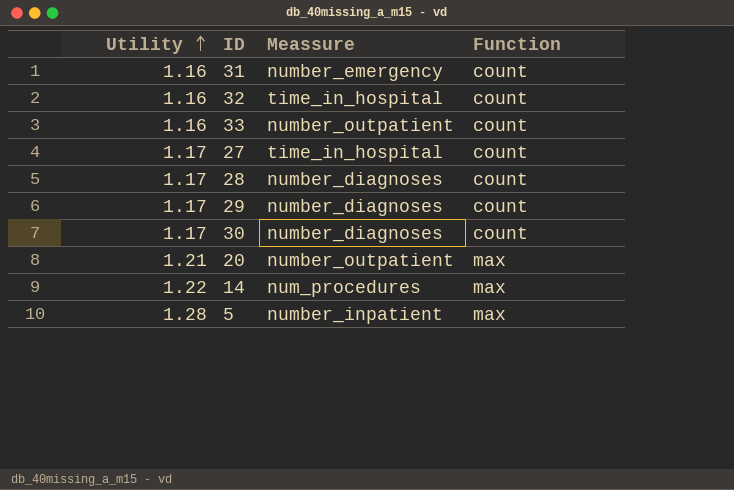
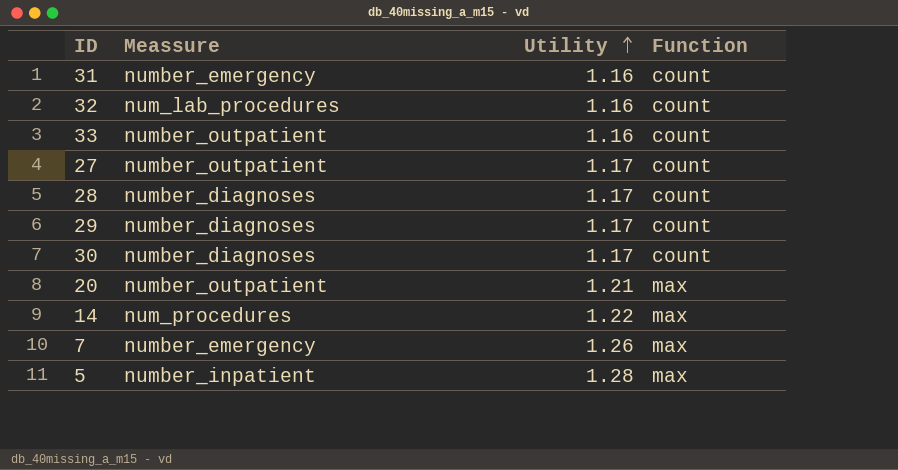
column Utility | position: 1 -> 3
32 | Meassure: time_in_hospital -> num_lab_procedures
27 | Meassure: time_in_hospital -> number_outpatient
row 7: none -> number_emergency | 1.26 | max

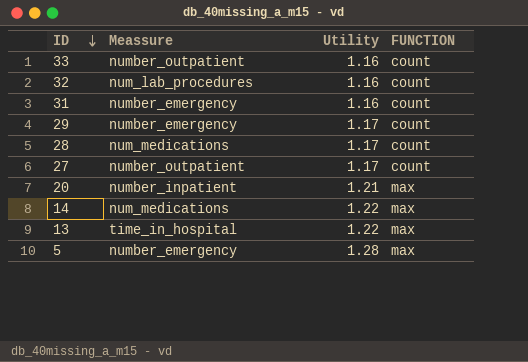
row order: Utility ascending -> ID descending
column name: Function -> FUNCTION
row 30: number_diagnoses | 1.17 | count -> none
row 7: number_emergency | 1.26 | max -> none
29 | Meassure: number_diagnoses -> number_emergency
28 | Meassure: number_diagnoses -> num_medications
20 | Meassure: number_outpatient -> number_inpatient
14 | Meassure: num_procedures -> num_medications
row 13: none -> time_in_hospital | 1.22 | max
5 | Meassure: number_inpatient -> number_emergency

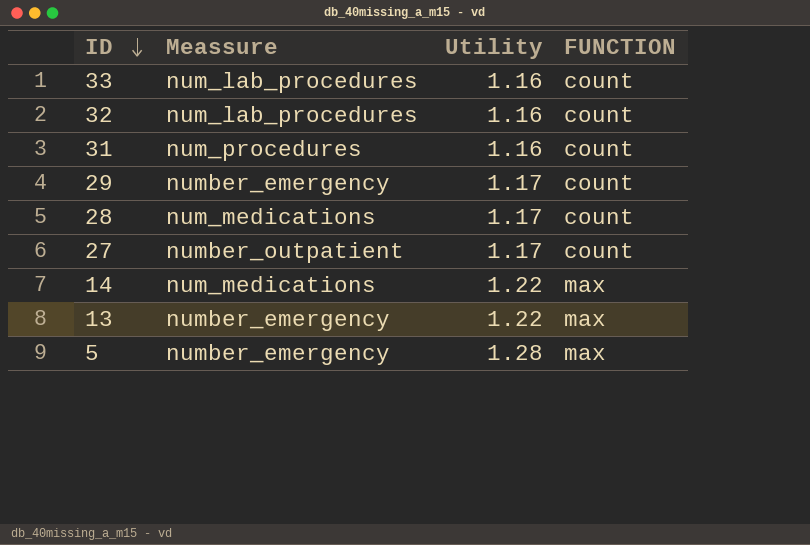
row 20: number_inpatient | 1.21 | max -> none
33 | Meassure: number_outpatient -> num_lab_procedures
31 | Meassure: number_emergency -> num_procedures
13 | Meassure: time_in_hospital -> number_emergency

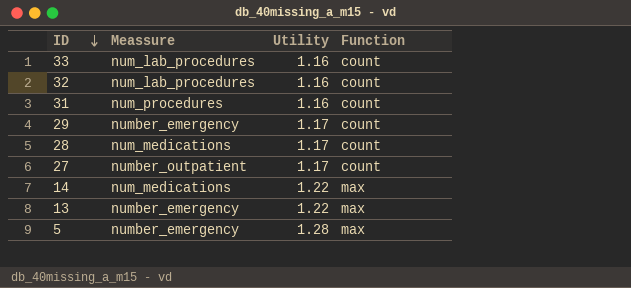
column name: FUNCTION -> Function

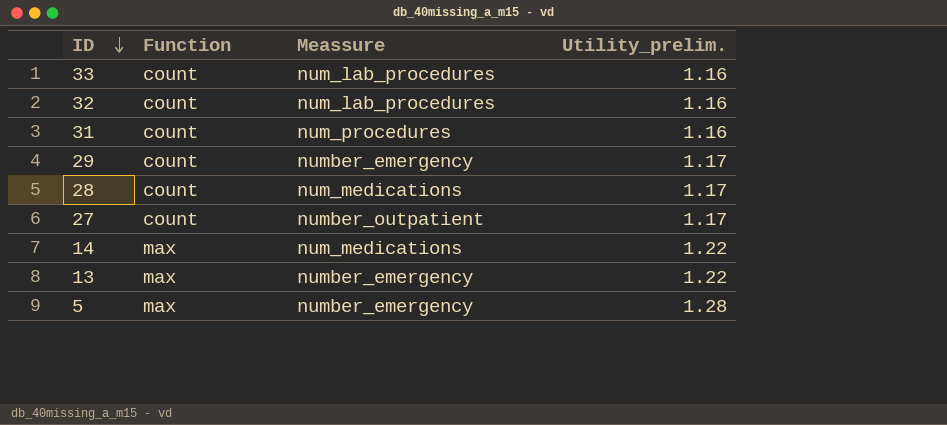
column Function | position: 4 -> 2
column name: Utility -> Utility_prelim.

